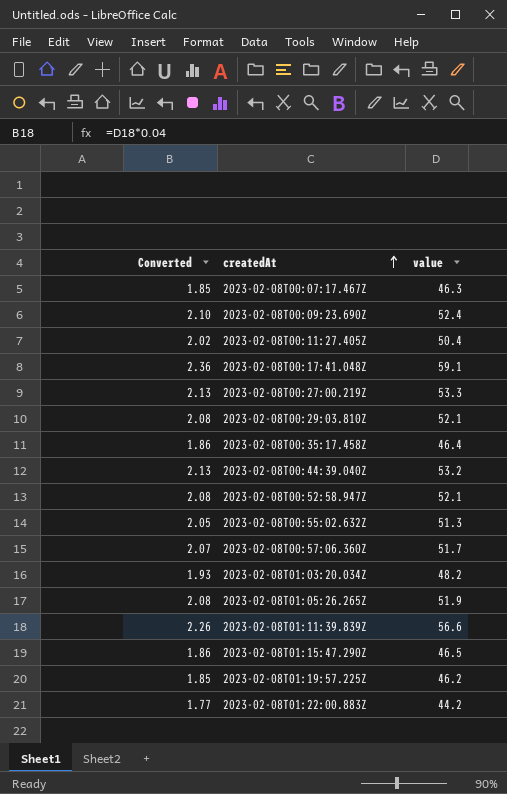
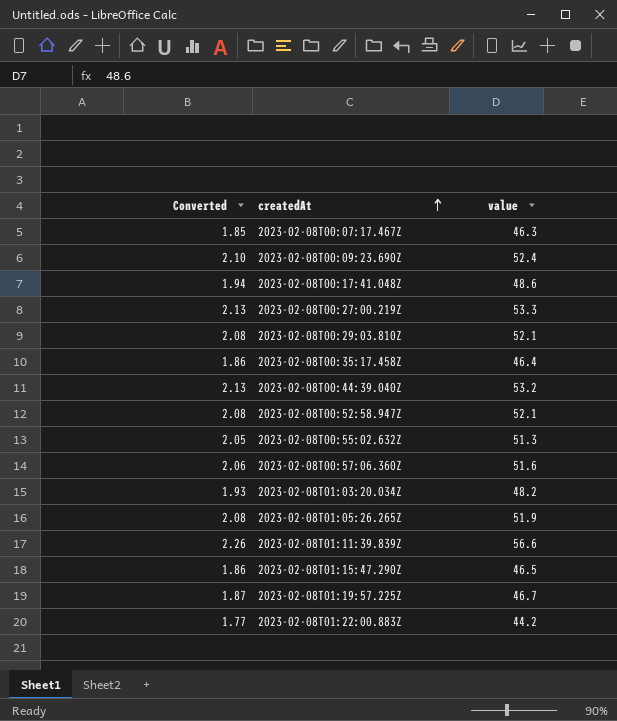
row 2023-02-08T00:11:27.405Z: 2.02 | 50.4 -> none
2023-02-08T00:17:41.048Z | Converted: 2.36 -> 1.94
2023-02-08T00:17:41.048Z | value: 59.1 -> 48.6
2023-02-08T00:57:06.360Z | Converted: 2.07 -> 2.06
2023-02-08T00:57:06.360Z | value: 51.7 -> 51.6
2023-02-08T01:19:57.225Z | Converted: 1.85 -> 1.87
2023-02-08T01:19:57.225Z | value: 46.2 -> 46.7

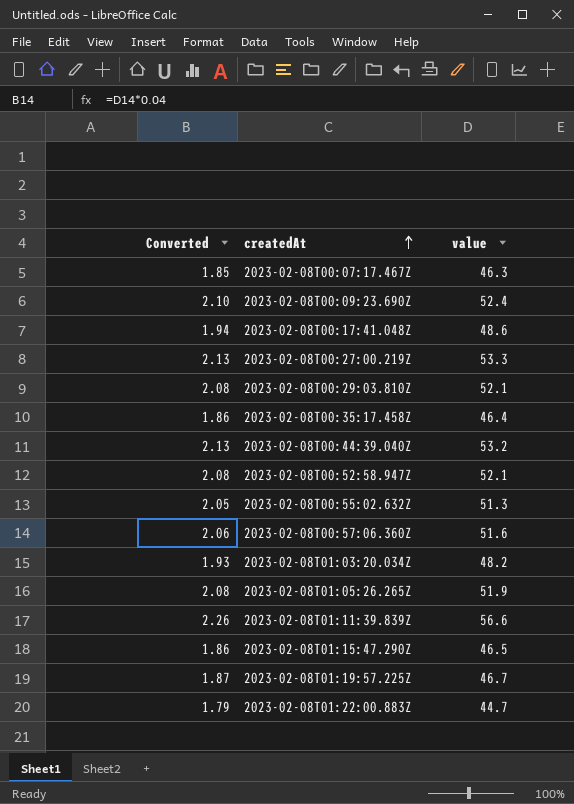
2023-02-08T01:22:00.883Z | Converted: 1.77 -> 1.79
2023-02-08T01:22:00.883Z | value: 44.2 -> 44.7

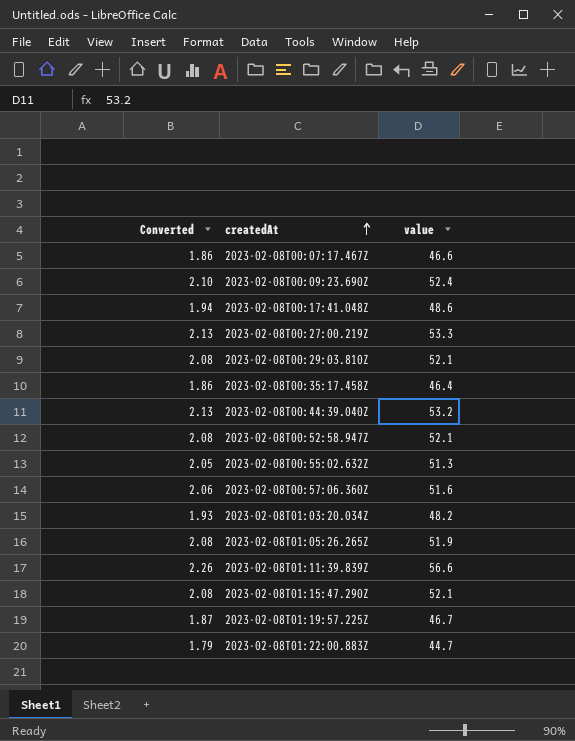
2023-02-08T00:07:17.467Z | Converted: 1.85 -> 1.86
2023-02-08T00:07:17.467Z | value: 46.3 -> 46.6
2023-02-08T01:15:47.290Z | Converted: 1.86 -> 2.08
2023-02-08T01:15:47.290Z | value: 46.5 -> 52.1

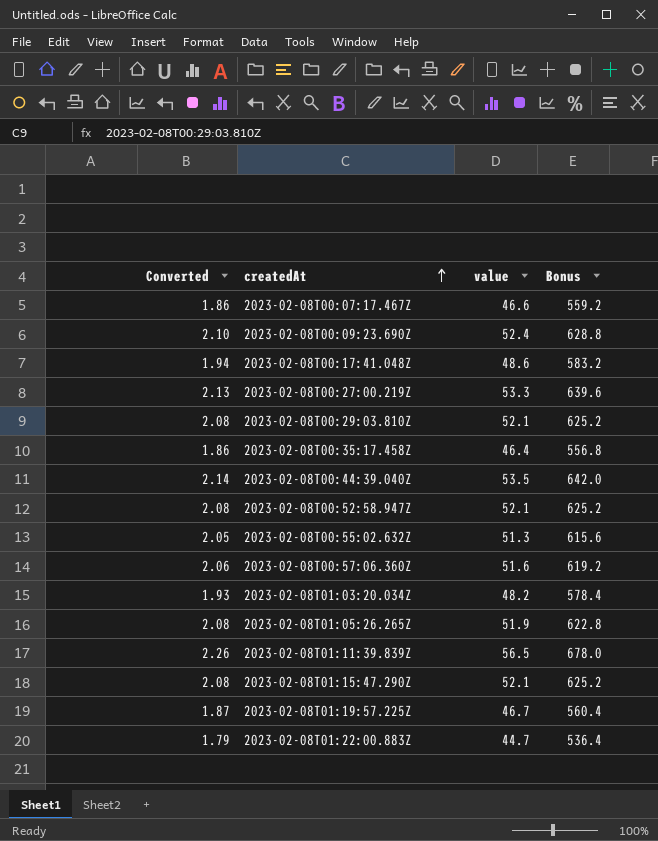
column Bonus | formula: none -> [value] * 12
2023-02-08T00:44:39.040Z | Converted: 2.13 -> 2.14
2023-02-08T00:44:39.040Z | value: 53.2 -> 53.5
2023-02-08T01:11:39.839Z | value: 56.6 -> 56.5

